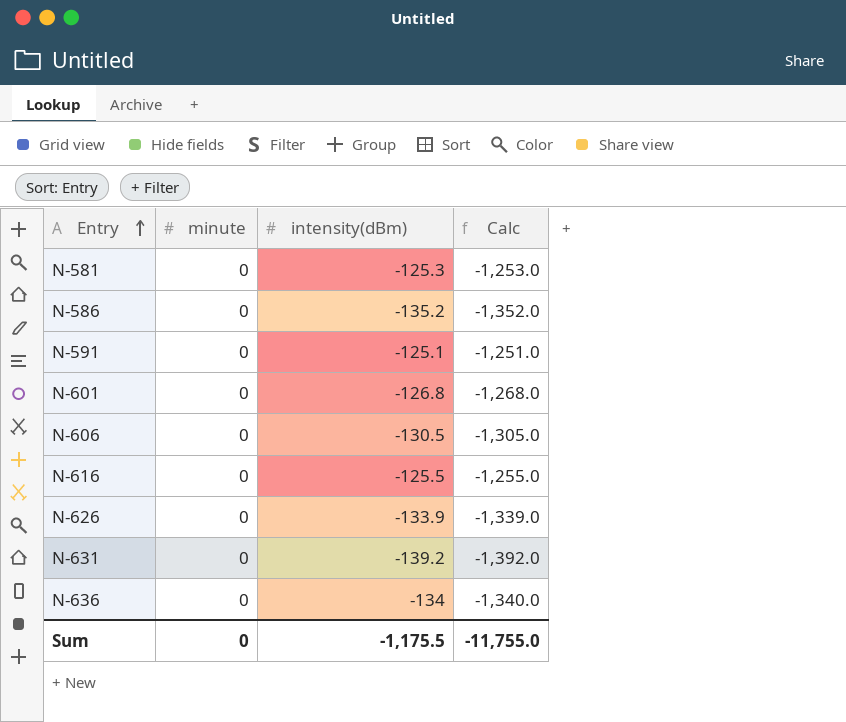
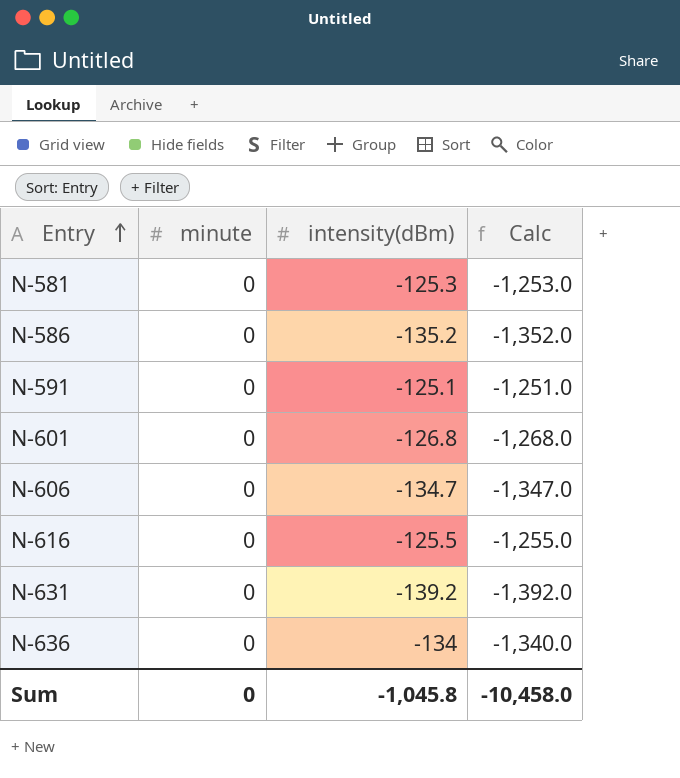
row N-626: 0 | -133.9 | -1,339.0 -> none
N-606 | intensity(dBm): -130.5 -> -134.7
N-606 | Calc: -1,305.0 -> -1,347.0
Sum | intensity(dBm): -1,175.5 -> -1,045.8
Sum | Calc: -11,755.0 -> -10,458.0

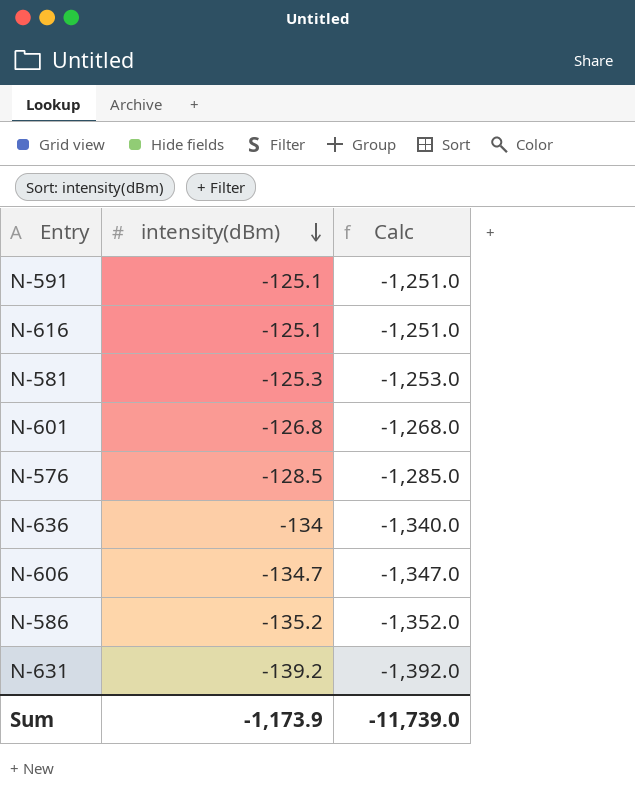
row order: Entry ascending -> intensity(dBm) descending
column minute | position: 2 -> none
N-616 | intensity(dBm): -125.5 -> -125.1
N-616 | Calc: -1,255.0 -> -1,251.0
row N-576: none -> -128.5 | -1,285.0
Sum | intensity(dBm): -1,045.8 -> -1,173.9
Sum | Calc: -10,458.0 -> -11,739.0

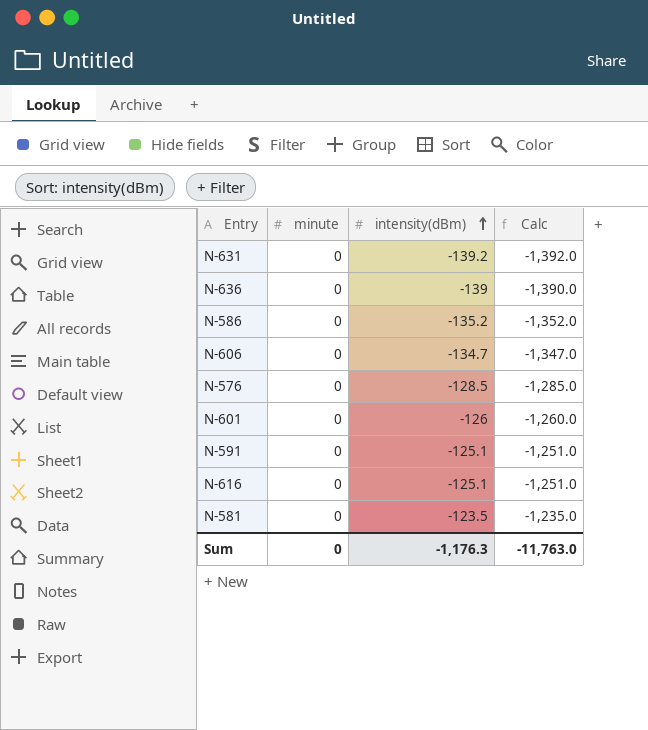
row order: intensity(dBm) descending -> intensity(dBm) ascending
column minute | position: none -> 2
N-636 | intensity(dBm): -134 -> -139
N-636 | Calc: -1,340.0 -> -1,390.0
N-601 | intensity(dBm): -126.8 -> -126
N-601 | Calc: -1,268.0 -> -1,260.0
N-581 | intensity(dBm): -125.3 -> -123.5
N-581 | Calc: -1,253.0 -> -1,235.0
Sum | intensity(dBm): -1,173.9 -> -1,176.3
Sum | Calc: -11,739.0 -> -11,763.0

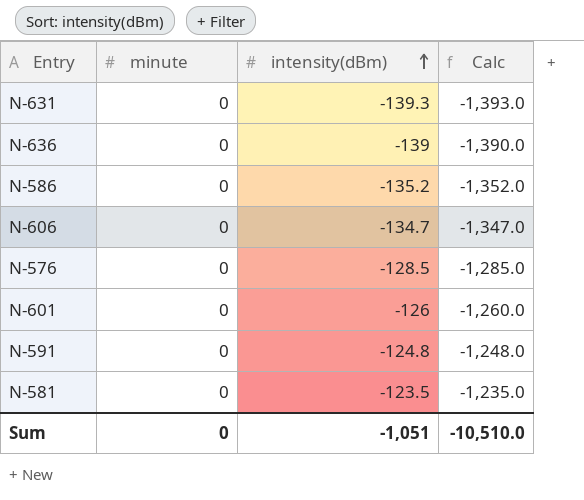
row N-616: 0 | -125.1 | -1,251.0 -> none
N-631 | intensity(dBm): -139.2 -> -139.3
N-631 | Calc: -1,392.0 -> -1,393.0
N-591 | intensity(dBm): -125.1 -> -124.8
N-591 | Calc: -1,251.0 -> -1,248.0
Sum | intensity(dBm): -1,176.3 -> -1,051
Sum | Calc: -11,763.0 -> -10,510.0

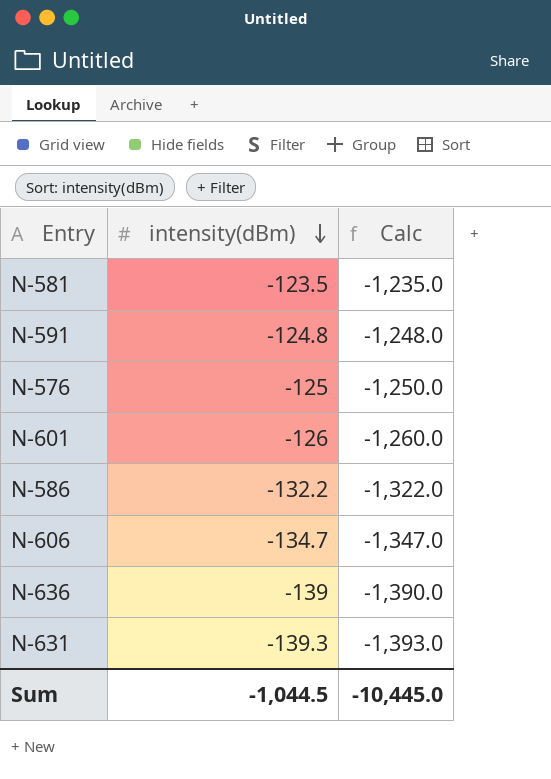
row order: intensity(dBm) ascending -> intensity(dBm) descending
column minute | position: 2 -> none
N-576 | intensity(dBm): -128.5 -> -125
N-576 | Calc: -1,285.0 -> -1,250.0
N-586 | intensity(dBm): -135.2 -> -132.2
N-586 | Calc: -1,352.0 -> -1,322.0
Sum | intensity(dBm): -1,051 -> -1,044.5
Sum | Calc: -10,510.0 -> -10,445.0

